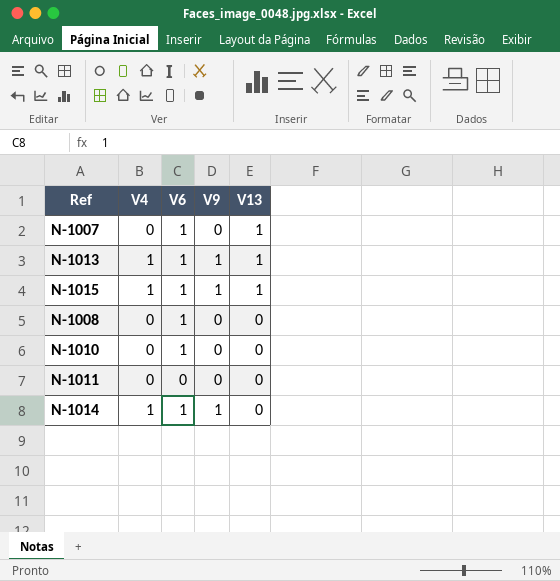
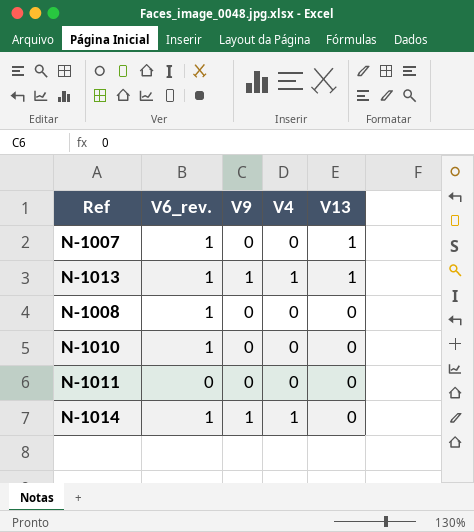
column name: V6 -> V6_rev.
column V4 | position: 2 -> 4
row N-1015: 1 | 1 | 1 | 1 -> none

